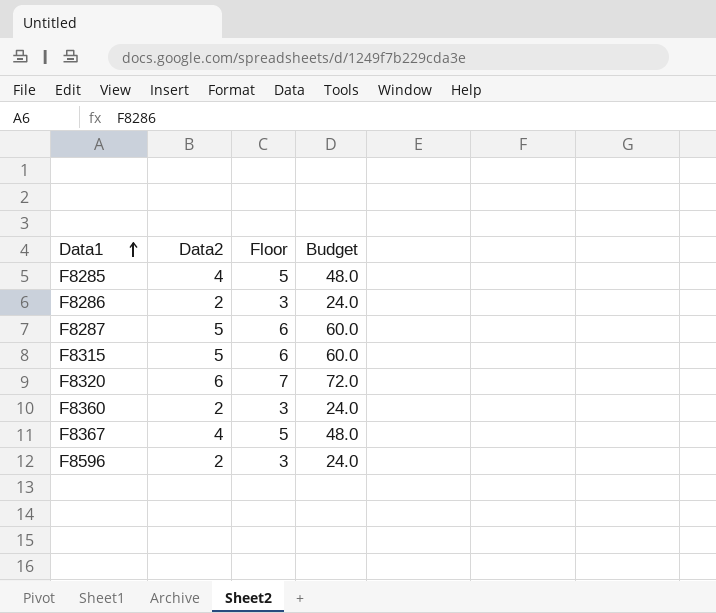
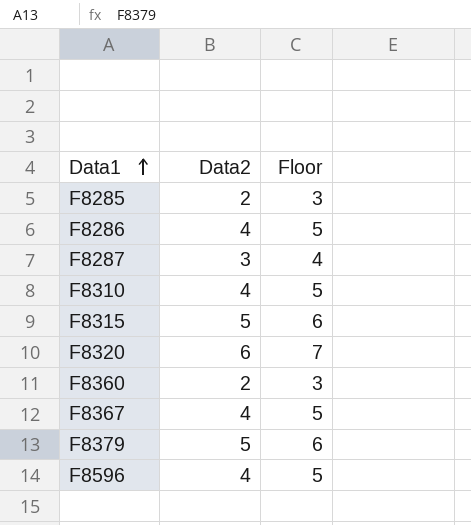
column Budget | formula: [Data2] * 12 -> none
F8285 | Data2: 4 -> 2
F8285 | Floor: 5 -> 3
F8286 | Data2: 2 -> 4
F8286 | Floor: 3 -> 5
F8287 | Data2: 5 -> 3
F8287 | Floor: 6 -> 4
row F8310: none -> 4 | 5
row F8379: none -> 5 | 6
F8596 | Data2: 2 -> 4
F8596 | Floor: 3 -> 5

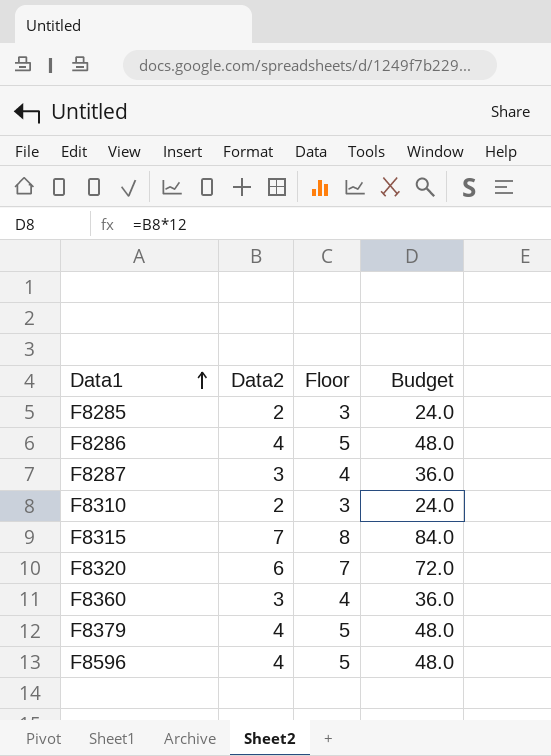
column Budget | formula: none -> [Data2] * 12
row F8367: 4 | 5 -> none
F8310 | Data2: 4 -> 2
F8310 | Floor: 5 -> 3
F8315 | Data2: 5 -> 7
F8315 | Floor: 6 -> 8
F8360 | Data2: 2 -> 3
F8360 | Floor: 3 -> 4
F8379 | Data2: 5 -> 4
F8379 | Floor: 6 -> 5

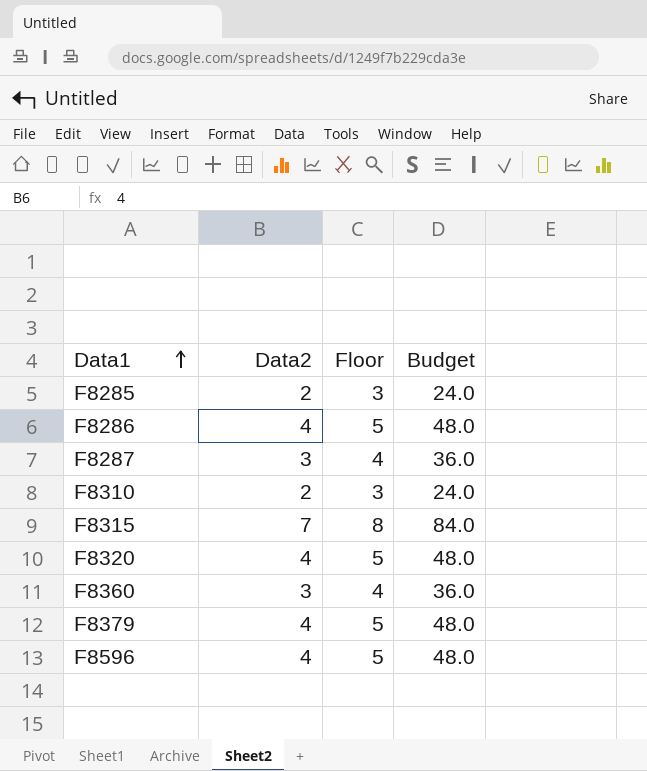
F8320 | Data2: 6 -> 4
F8320 | Floor: 7 -> 5
F8320 | Budget: 72.0 -> 48.0

